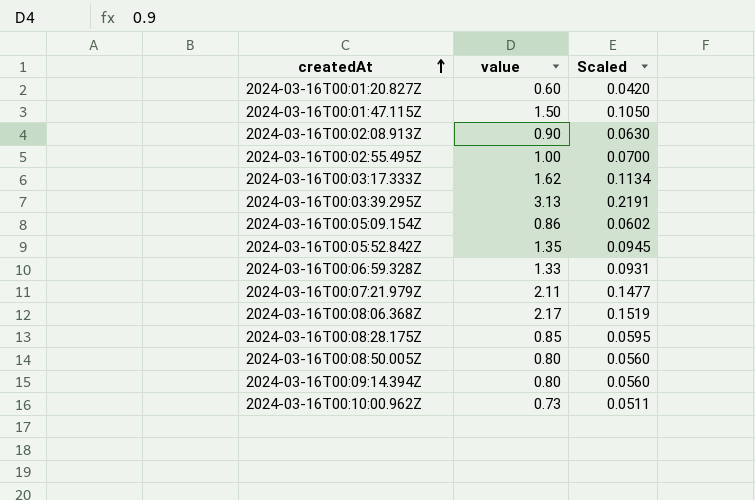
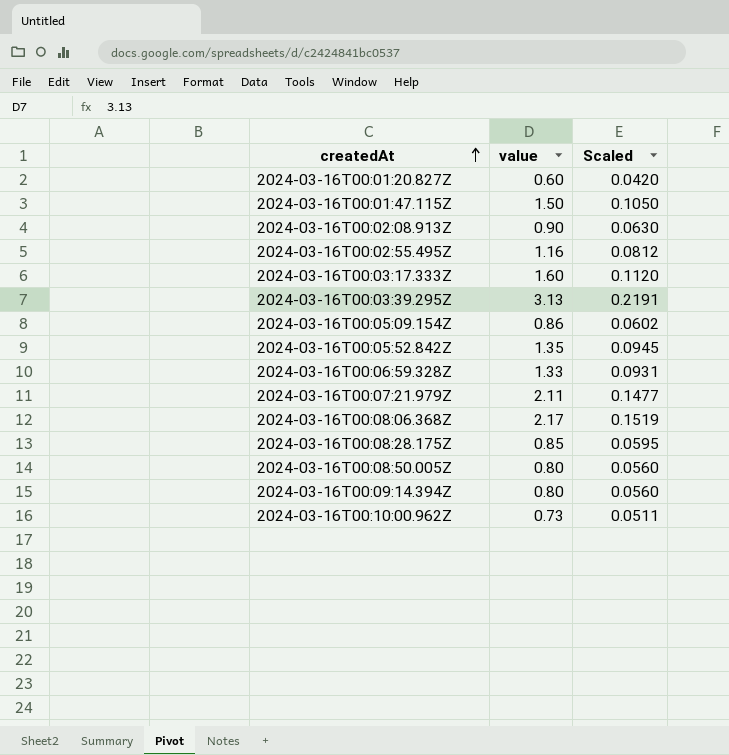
2024-03-16T00:02:55.495Z | value: 1.00 -> 1.16
2024-03-16T00:02:55.495Z | Scaled: 0.0700 -> 0.0812
2024-03-16T00:03:17.333Z | value: 1.62 -> 1.60
2024-03-16T00:03:17.333Z | Scaled: 0.1134 -> 0.1120

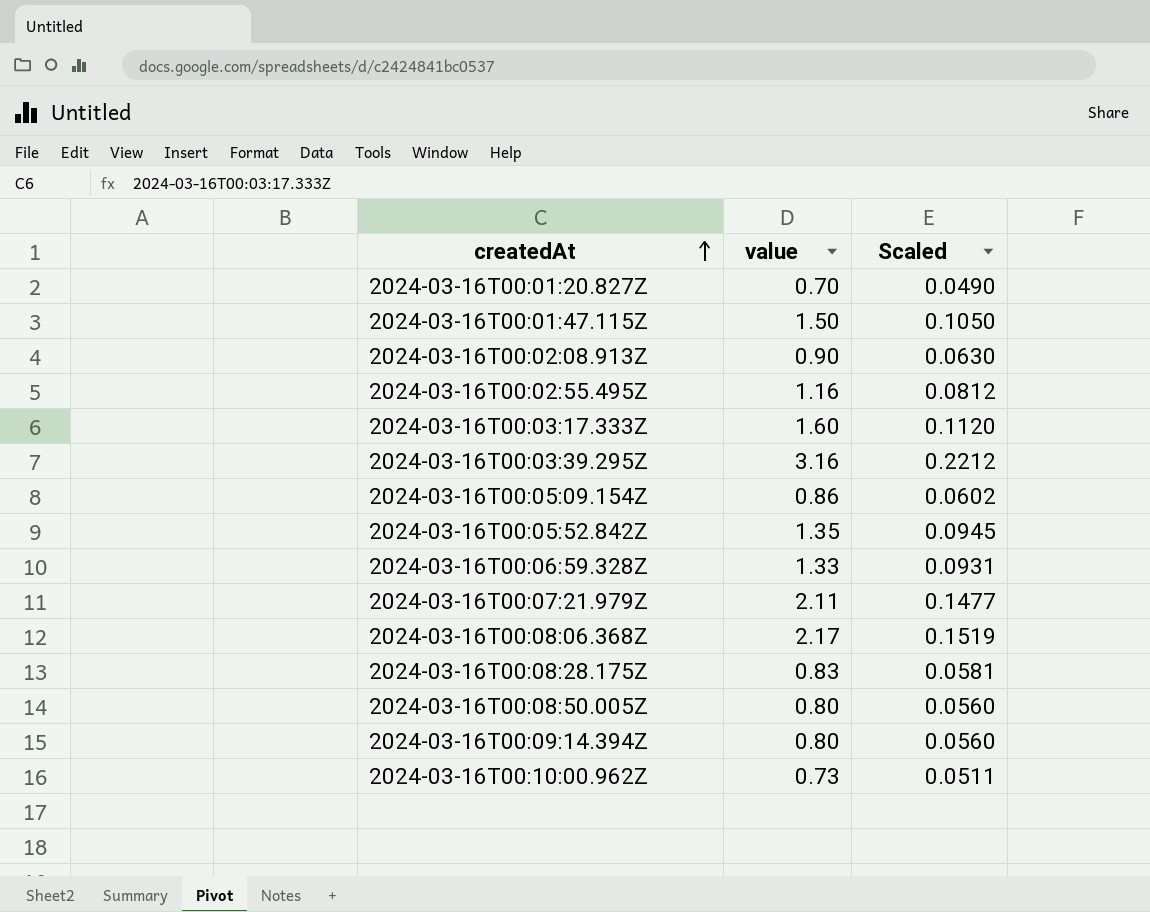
2024-03-16T00:01:20.827Z | value: 0.60 -> 0.70
2024-03-16T00:01:20.827Z | Scaled: 0.0420 -> 0.0490
2024-03-16T00:03:39.295Z | value: 3.13 -> 3.16
2024-03-16T00:03:39.295Z | Scaled: 0.2191 -> 0.2212
2024-03-16T00:08:28.175Z | value: 0.85 -> 0.83
2024-03-16T00:08:28.175Z | Scaled: 0.0595 -> 0.0581

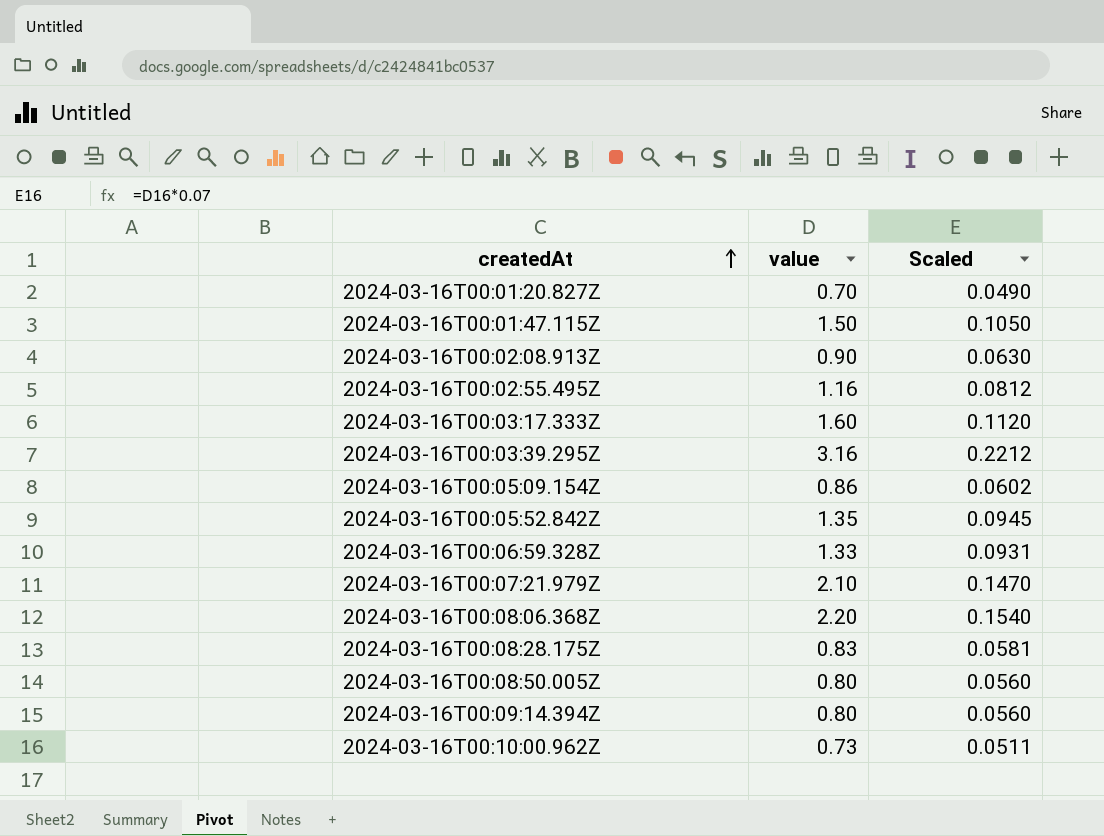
2024-03-16T00:07:21.979Z | value: 2.11 -> 2.10
2024-03-16T00:07:21.979Z | Scaled: 0.1477 -> 0.1470
2024-03-16T00:08:06.368Z | value: 2.17 -> 2.20
2024-03-16T00:08:06.368Z | Scaled: 0.1519 -> 0.1540

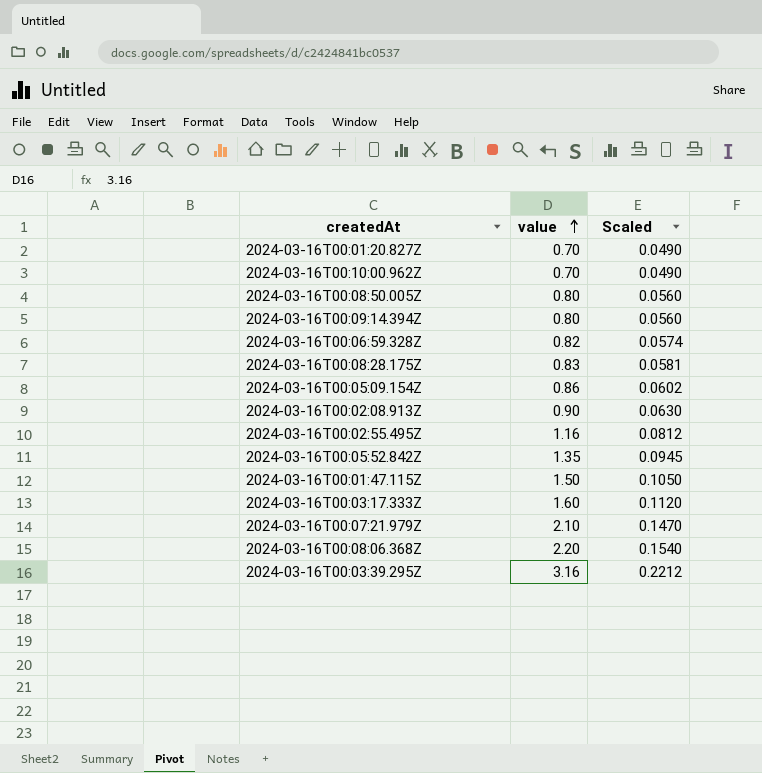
row order: createdAt ascending -> value ascending
2024-03-16T00:10:00.962Z | value: 0.73 -> 0.70
2024-03-16T00:10:00.962Z | Scaled: 0.0511 -> 0.0490
2024-03-16T00:06:59.328Z | value: 1.33 -> 0.82
2024-03-16T00:06:59.328Z | Scaled: 0.0931 -> 0.0574

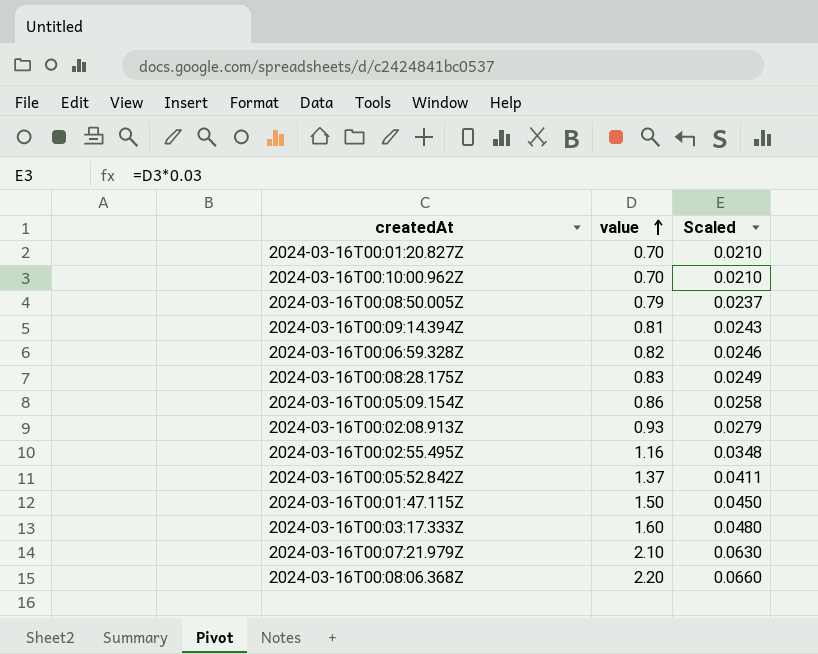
column Scaled | formula: [value] * 0.07 -> [value] * 0.03
row 2024-03-16T00:03:39.295Z: 3.16 | 0.2212 -> none
2024-03-16T00:08:50.005Z | value: 0.80 -> 0.79
2024-03-16T00:09:14.394Z | value: 0.80 -> 0.81
2024-03-16T00:02:08.913Z | value: 0.90 -> 0.93
2024-03-16T00:05:52.842Z | value: 1.35 -> 1.37

